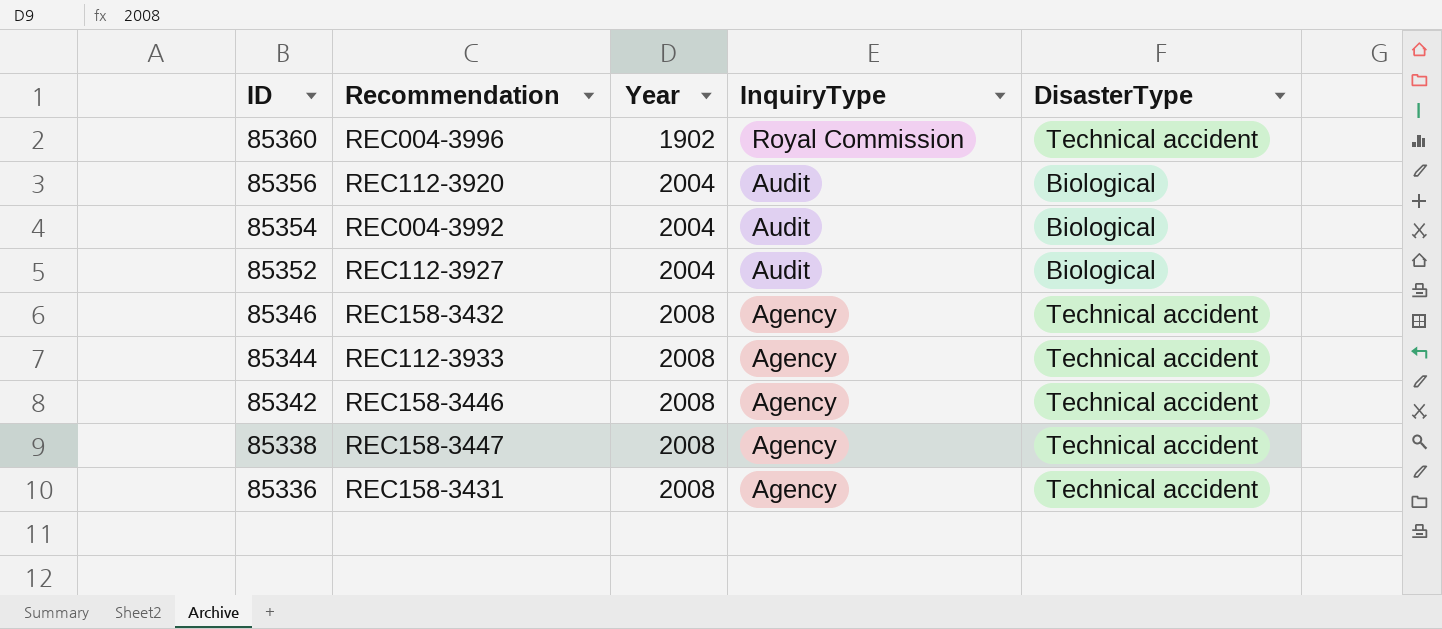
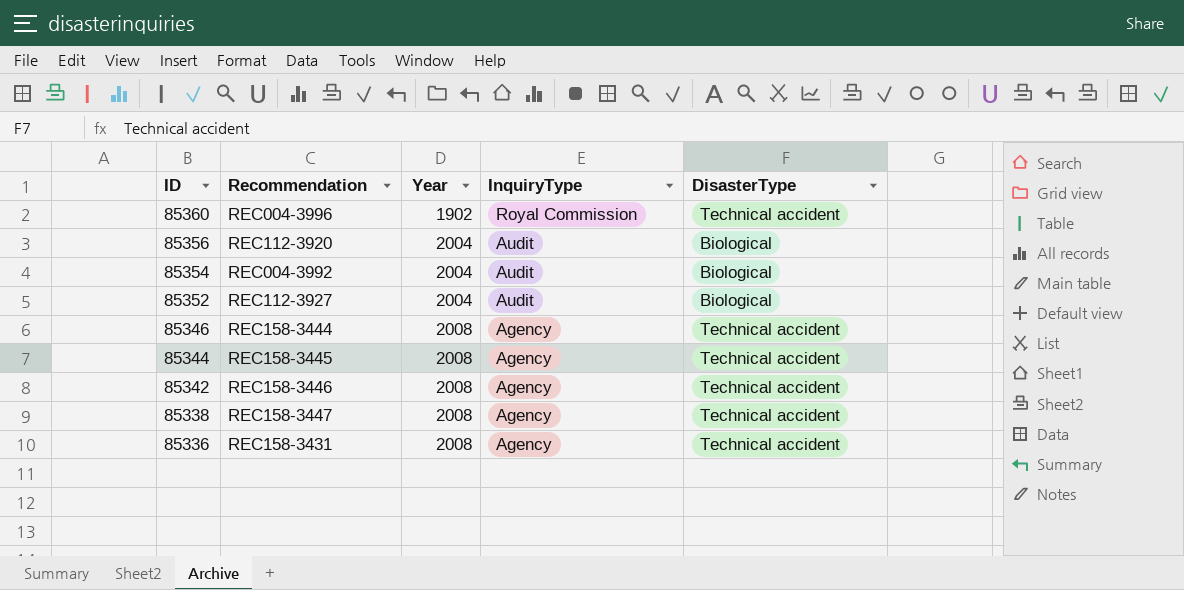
85346 | Recommendation: REC158-3432 -> REC158-3444
85344 | Recommendation: REC112-3933 -> REC158-3445

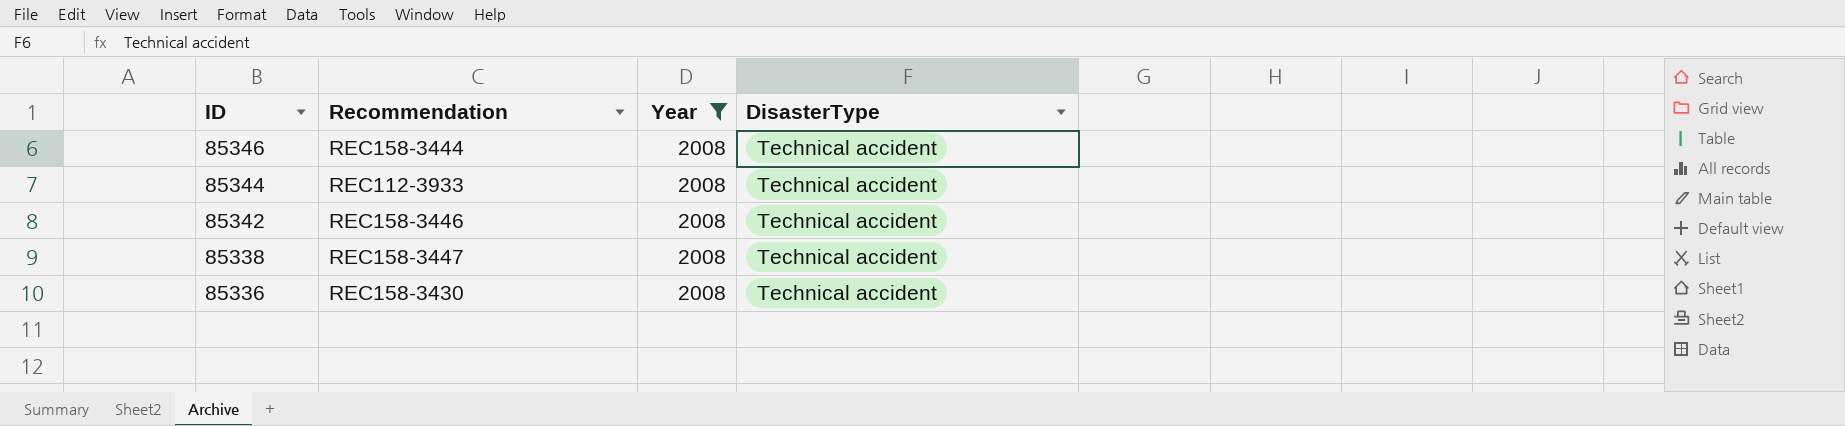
filter: none -> Year = 2008
column InquiryType | position: 4 -> none
85344 | Recommendation: REC158-3445 -> REC112-3933
85336 | Recommendation: REC158-3431 -> REC158-3430

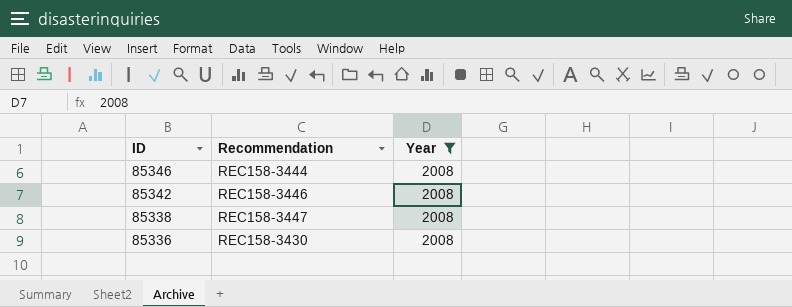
column DisasterType | position: 4 -> none
row 85344: REC112-3933 | 2008 | Technical accident -> none

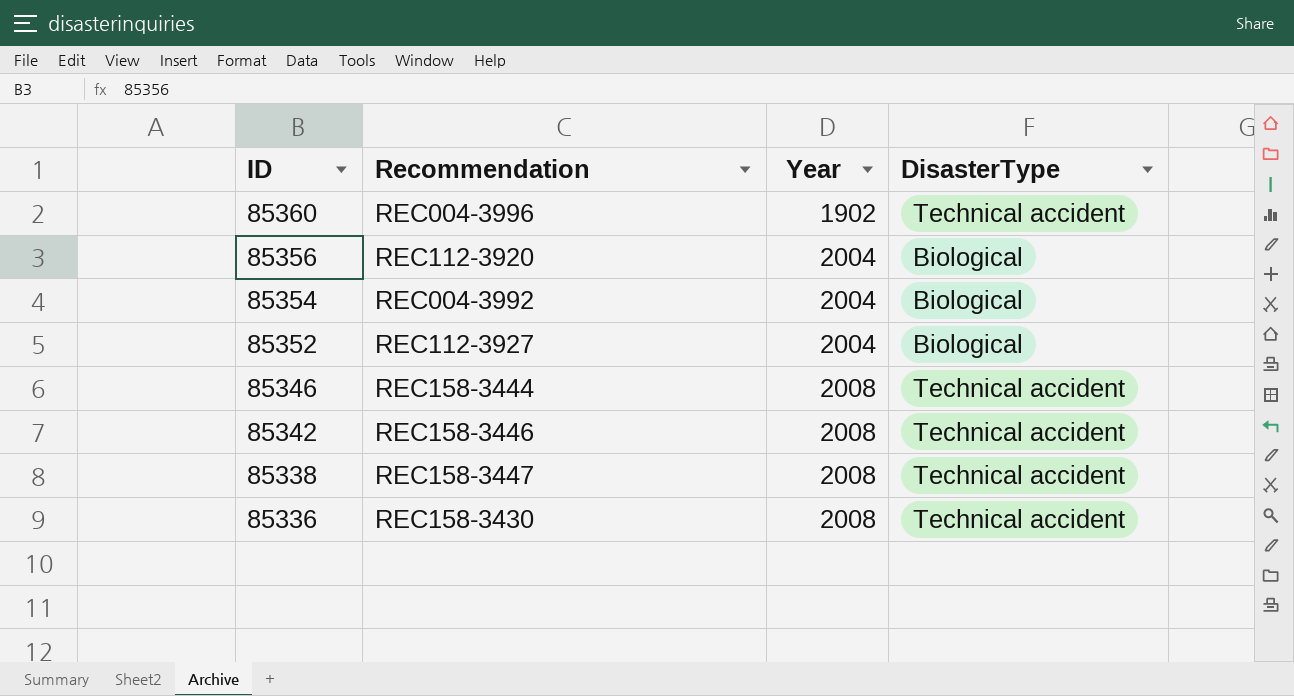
filter: Year = 2008 -> none
column DisasterType | position: none -> 4

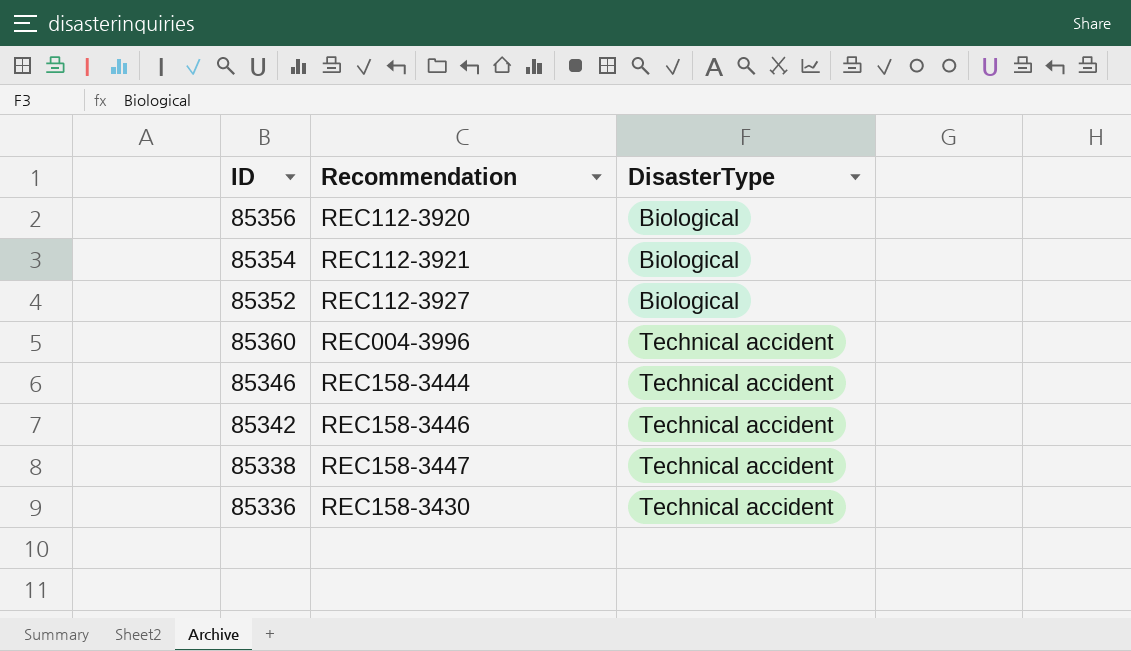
row order: ID descending -> DisasterType ascending
column Year | position: 3 -> none
85354 | Recommendation: REC004-3992 -> REC112-3921

